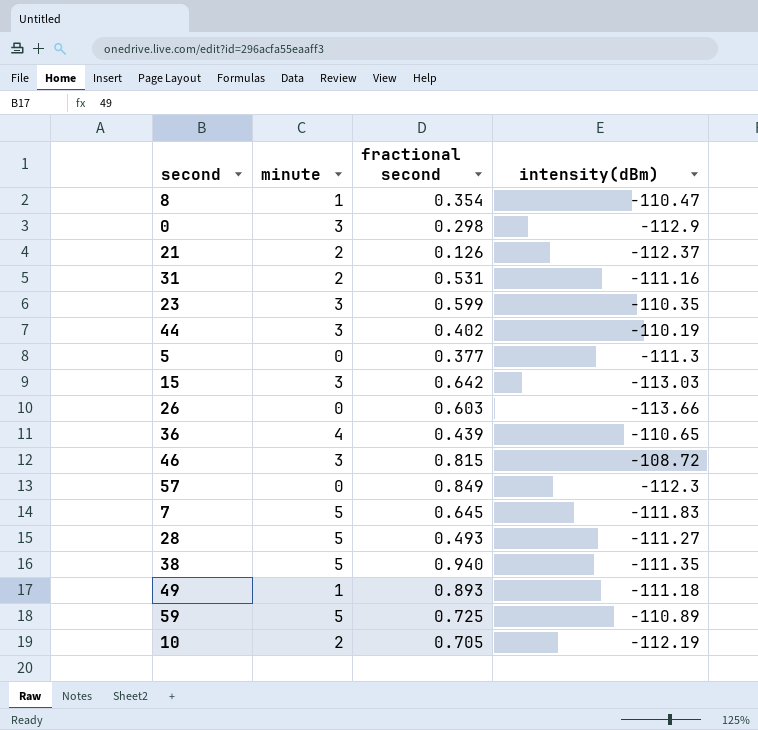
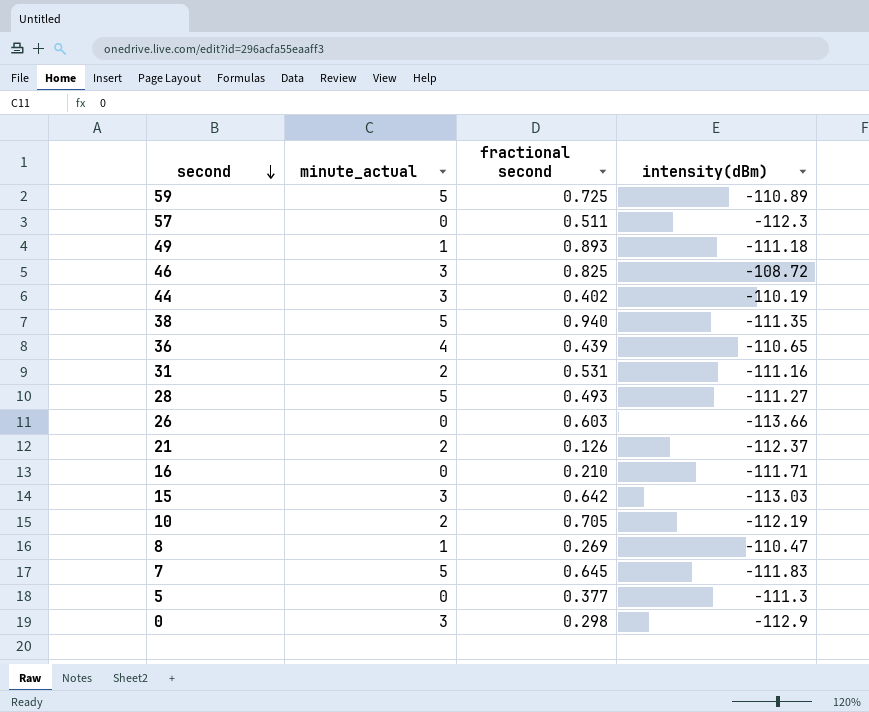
row order: none -> second descending
column name: minute -> minute_actual
row 23: 3 | 0.599 | -110.35 -> none
57 | fractional second: 0.849 -> 0.511
46 | fractional second: 0.815 -> 0.825
row 16: none -> 0 | 0.210 | -111.71
8 | fractional second: 0.354 -> 0.269

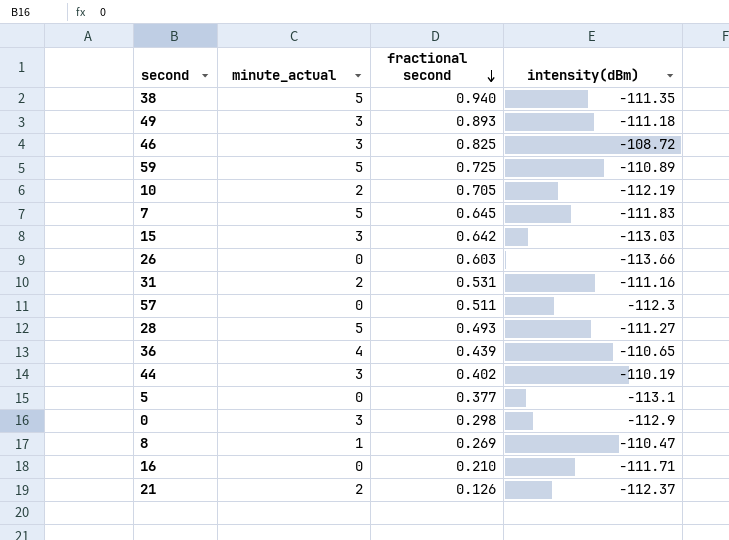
row order: second descending -> fractional second descending
49 | minute_actual: 1 -> 3
5 | intensity(dBm): -111.3 -> -113.1

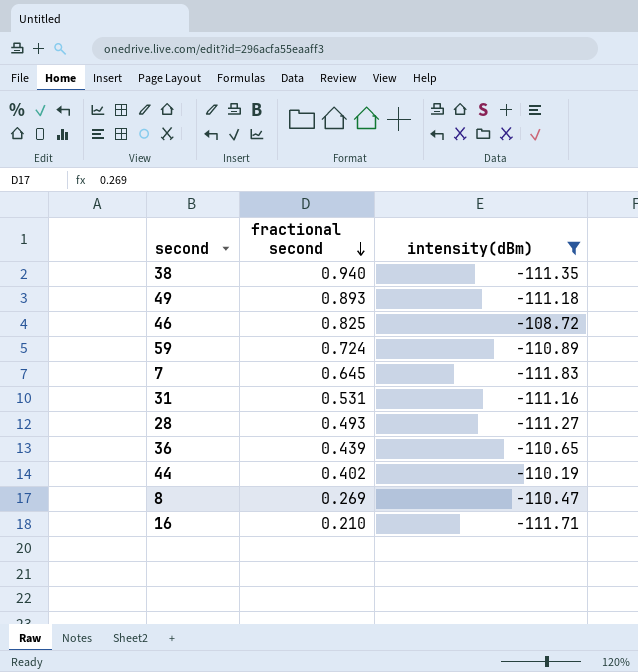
filter: none -> intensity(dBm) >= -111.83
column minute_actual | position: 2 -> none
59 | fractional second: 0.725 -> 0.724

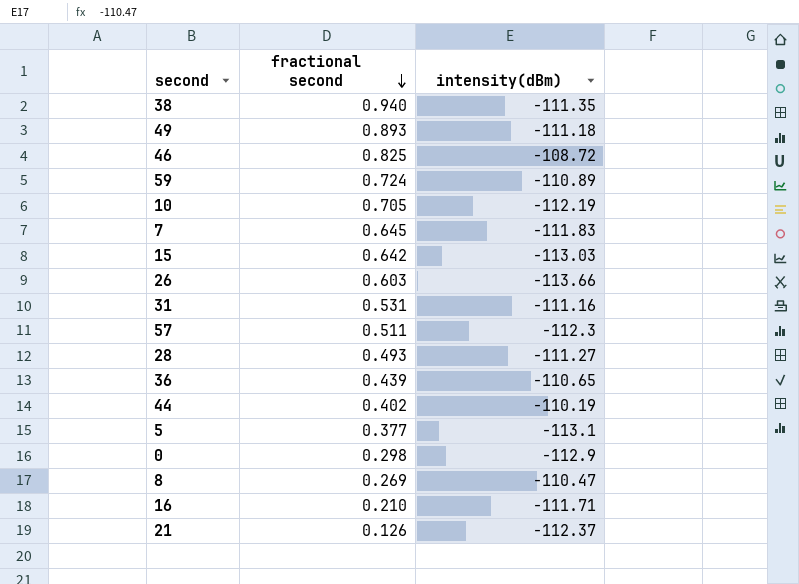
filter: intensity(dBm) >= -111.83 -> none

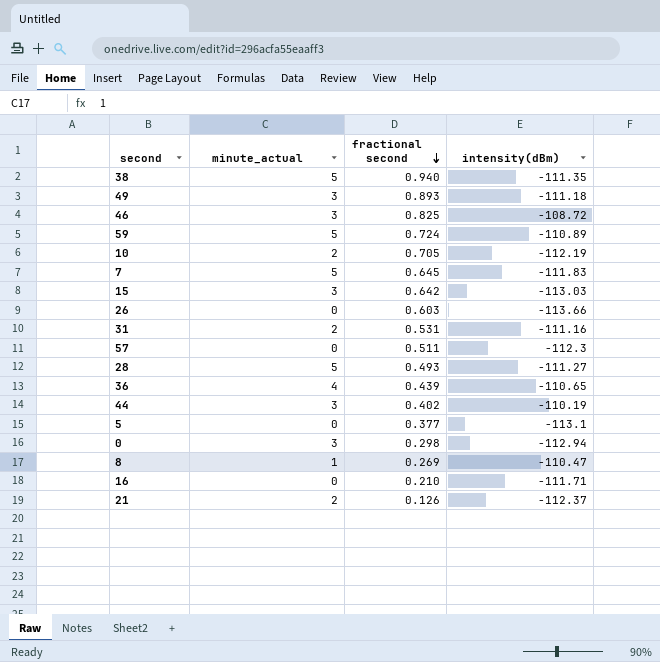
column minute_actual | position: none -> 2
0 | intensity(dBm): -112.9 -> -112.94

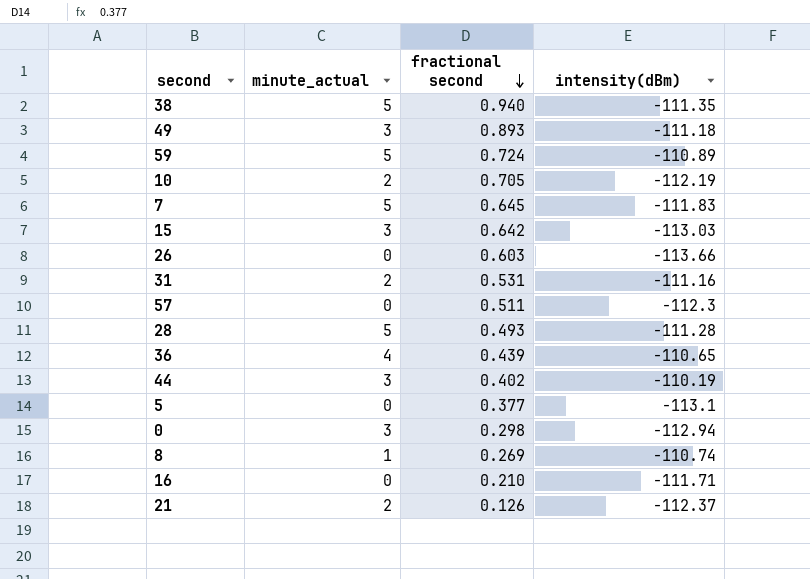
row 46: 3 | 0.825 | -108.72 -> none
28 | intensity(dBm): -111.27 -> -111.28
8 | intensity(dBm): -110.47 -> -110.74

